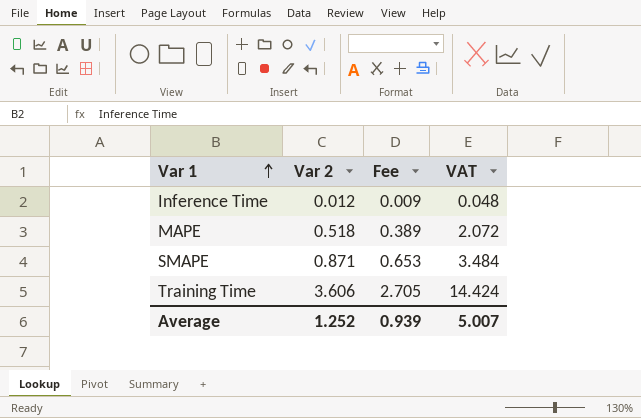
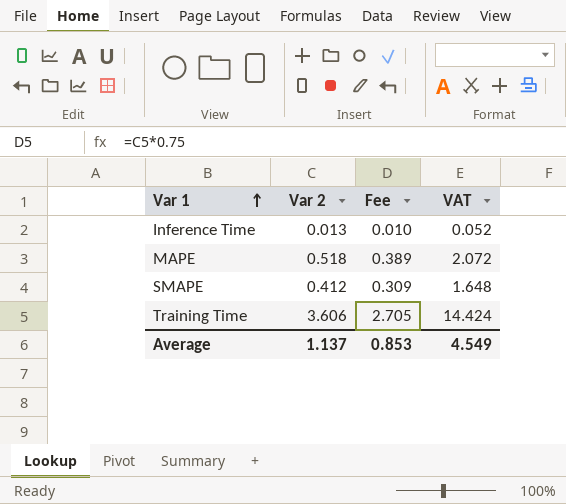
Inference Time | Var 2: 0.012 -> 0.013
Inference Time | Fee: 0.009 -> 0.010
Inference Time | VAT: 0.048 -> 0.052
SMAPE | Var 2: 0.871 -> 0.412
SMAPE | Fee: 0.653 -> 0.309
SMAPE | VAT: 3.484 -> 1.648
Average | Var 2: 1.252 -> 1.137
Average | Fee: 0.939 -> 0.853
Average | VAT: 5.007 -> 4.549

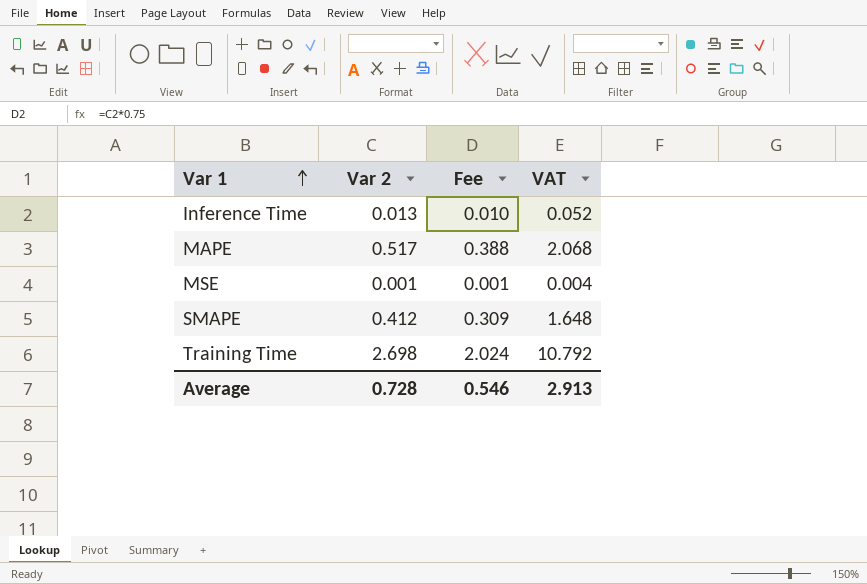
MAPE | Var 2: 0.518 -> 0.517
MAPE | Fee: 0.389 -> 0.388
MAPE | VAT: 2.072 -> 2.068
row MSE: none -> 0.001 | 0.001 | 0.004
Training Time | Var 2: 3.606 -> 2.698
Training Time | Fee: 2.705 -> 2.024
Training Time | VAT: 14.424 -> 10.792
Average | Var 2: 1.137 -> 0.728
Average | Fee: 0.853 -> 0.546
Average | VAT: 4.549 -> 2.913

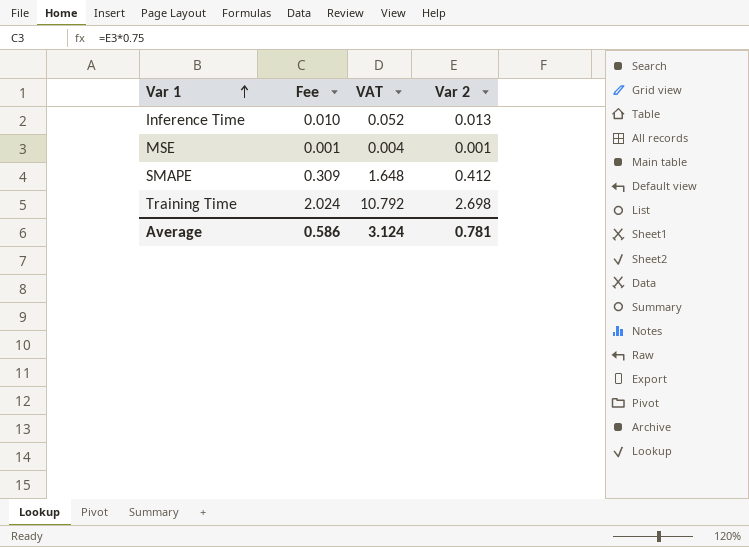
column Var 2 | position: 2 -> 4
row MAPE: 0.517 | 0.388 | 2.068 -> none
Average | Fee: 0.546 -> 0.586
Average | VAT: 2.913 -> 3.124
Average | Var 2: 0.728 -> 0.781

